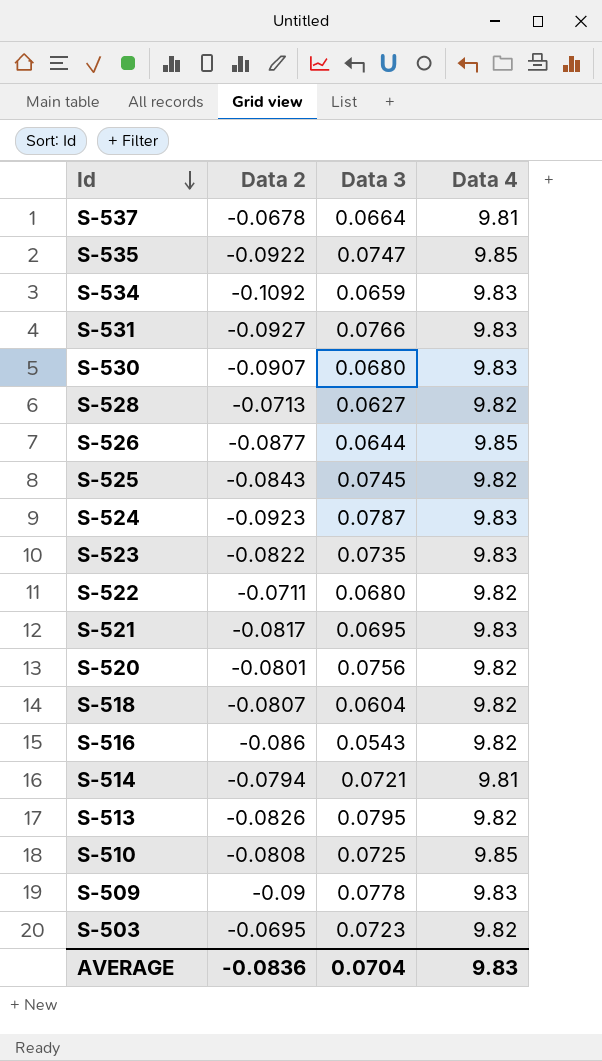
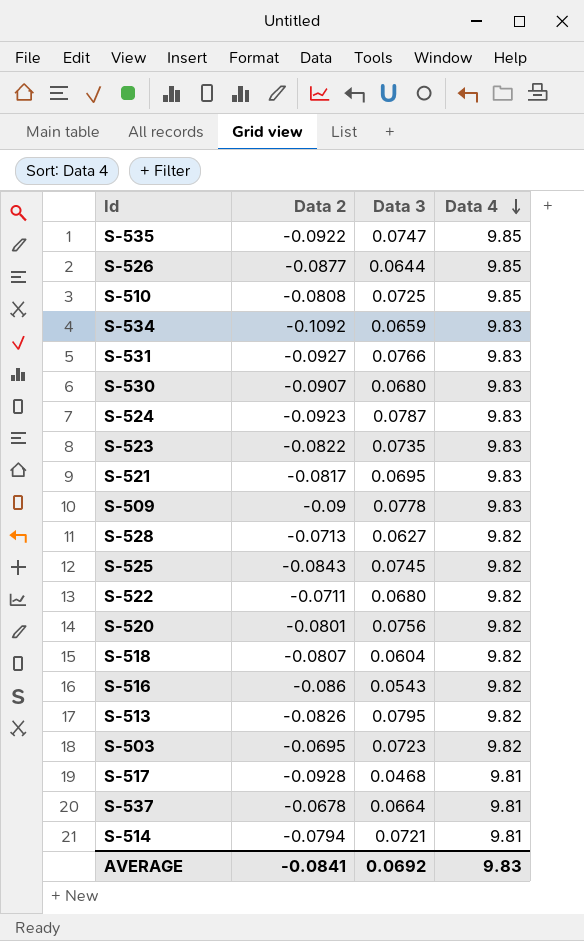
row order: Id descending -> Data 4 descending
row S-517: none -> -0.0928 | 0.0468 | 9.81
AVERAGE | Data 2: -0.0836 -> -0.0841
AVERAGE | Data 3: 0.0704 -> 0.0692

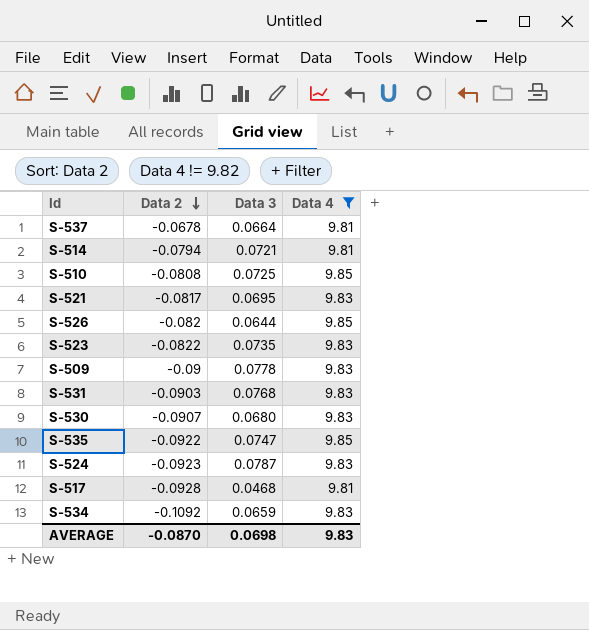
filter: none -> Data 4 != 9.82
row order: Data 4 descending -> Data 2 descending
S-526 | Data 2: -0.0877 -> -0.082
S-531 | Data 2: -0.0927 -> -0.0903
S-531 | Data 3: 0.0766 -> 0.0768
AVERAGE | Data 2: -0.0841 -> -0.0870
AVERAGE | Data 3: 0.0692 -> 0.0698

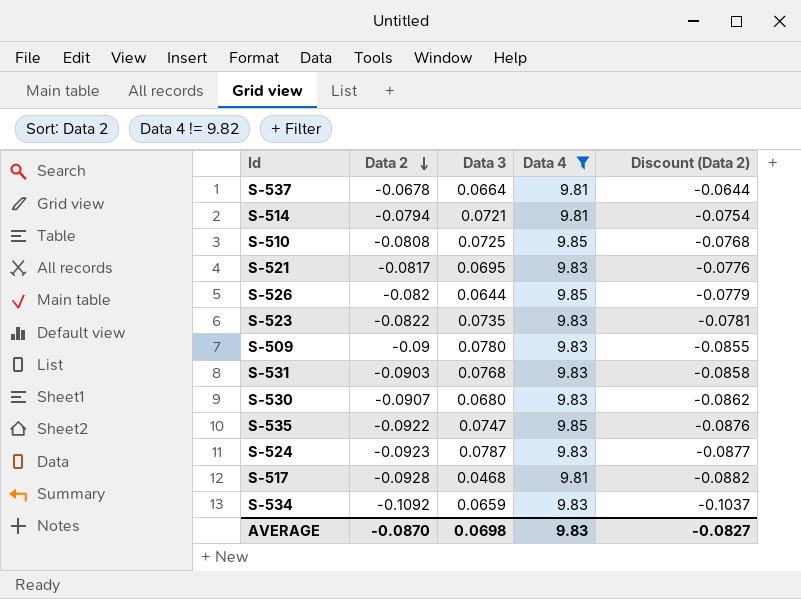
column Discount (Data 2) | formula: none -> [Data 2] * 0.95
S-509 | Data 3: 0.0778 -> 0.0780

